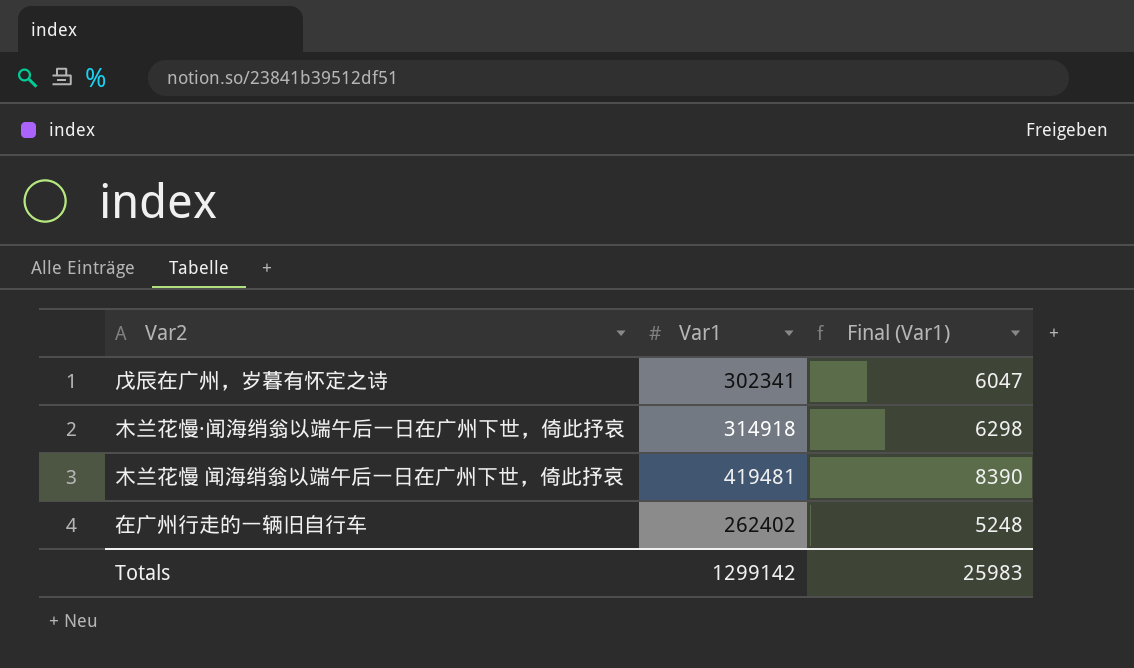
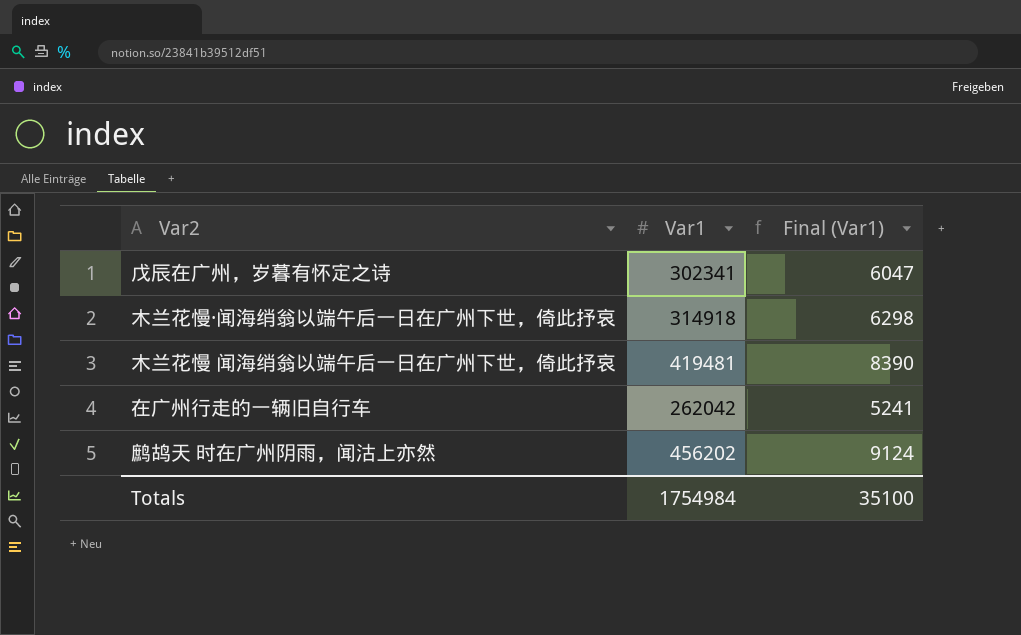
在广州行走的一辆旧自行车 | Var1: 262402 -> 262042
在广州行走的一辆旧自行车 | Final (Var1): 5248 -> 5241
row 鹧鸪天 时在广州阴雨，闻沽上亦然: none -> 456202 | 9124
Totals | Var1: 1299142 -> 1754984
Totals | Final (Var1): 25983 -> 35100

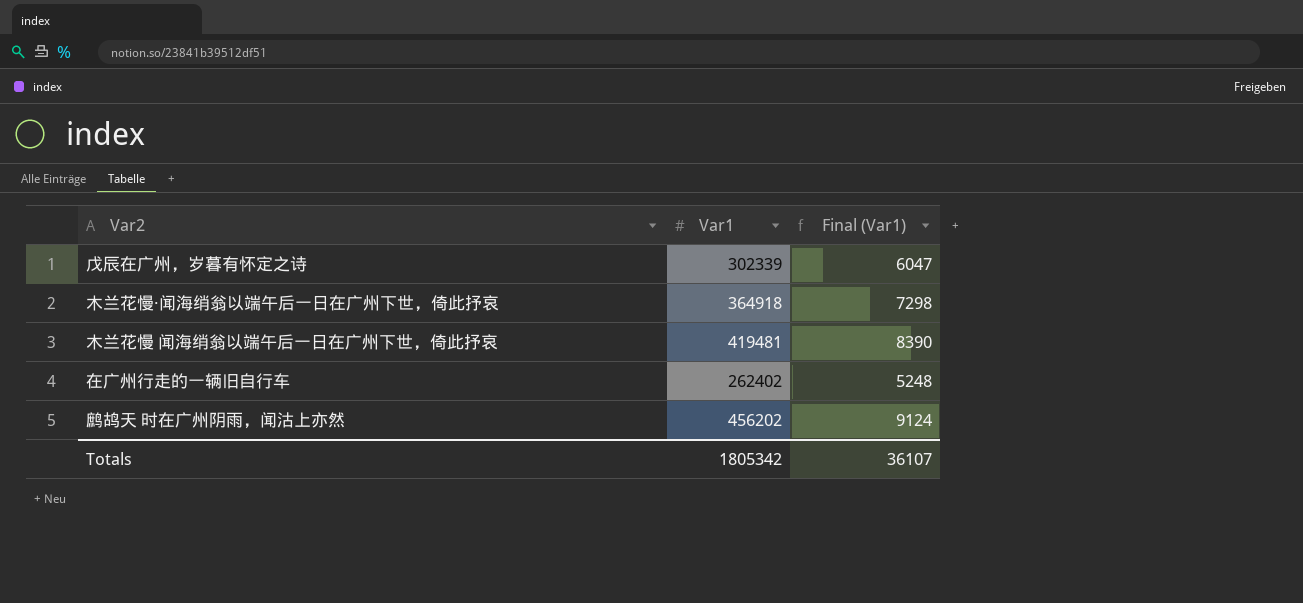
戊辰在广州，岁暮有怀定之诗 | Var1: 302341 -> 302339
木兰花慢·闻海绡翁以端午后一日在广州下世，倚此抒哀 | Var1: 314918 -> 364918
木兰花慢·闻海绡翁以端午后一日在广州下世，倚此抒哀 | Final (Var1): 6298 -> 7298
在广州行走的一辆旧自行车 | Var1: 262042 -> 262402
在广州行走的一辆旧自行车 | Final (Var1): 5241 -> 5248
Totals | Var1: 1754984 -> 1805342
Totals | Final (Var1): 35100 -> 36107

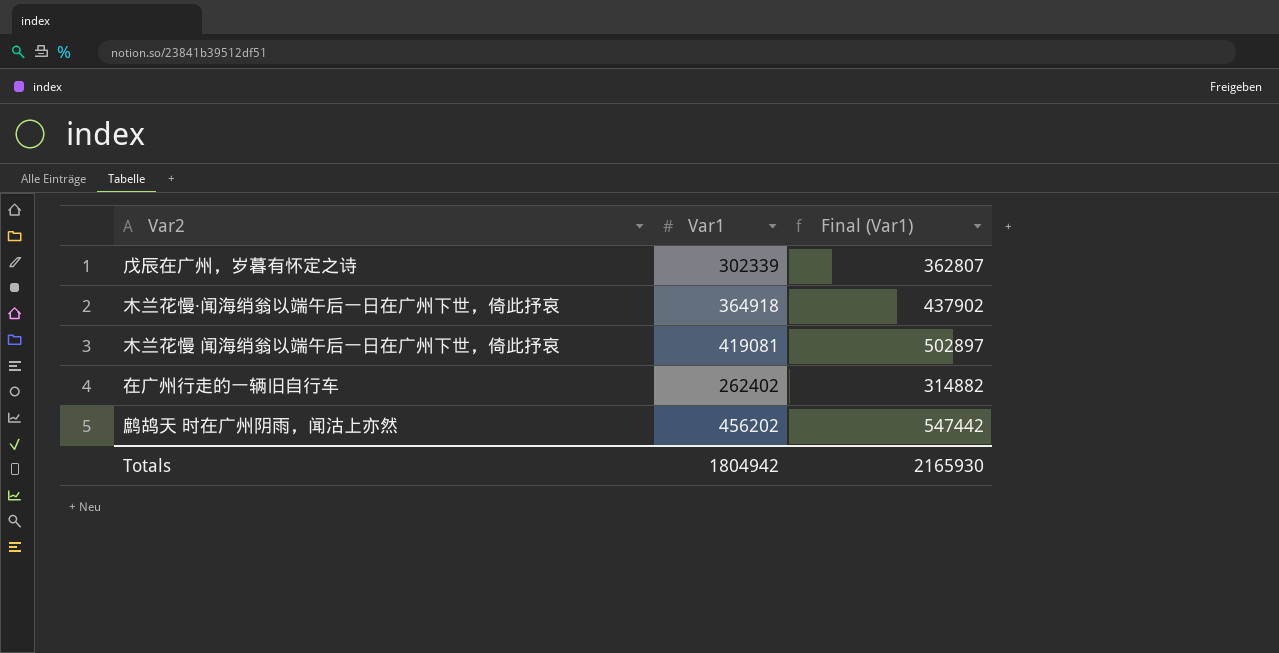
column Final (Var1) | formula: [Var1] * 0.02 -> [Var1] * 1.2
木兰花慢 闻海绡翁以端午后一日在广州下世，倚此抒哀 | Var1: 419481 -> 419081
Totals | Var1: 1805342 -> 1804942
Totals | Final (Var1): 36107 -> 2165930

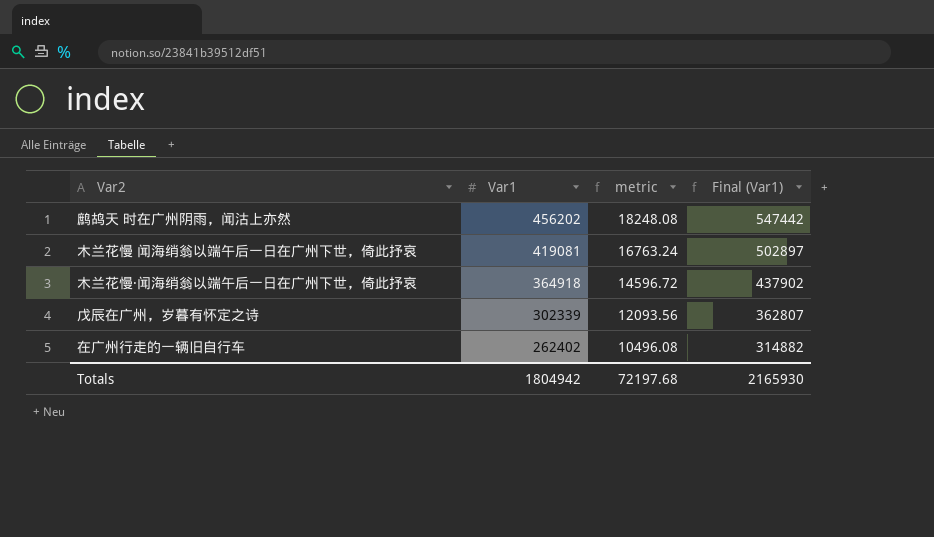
row order: none -> Var1 descending
column metric | formula: none -> [Var1] * 0.04

